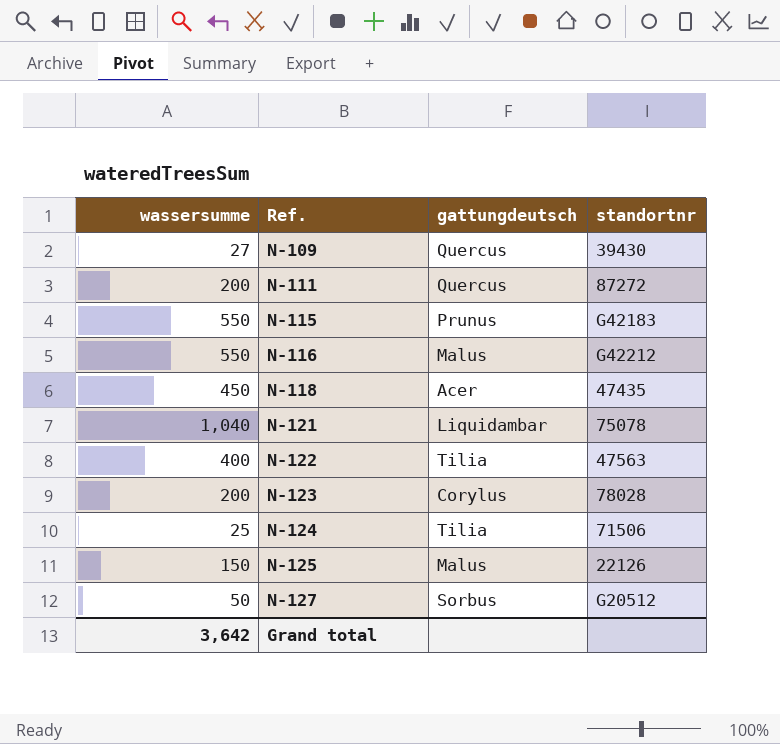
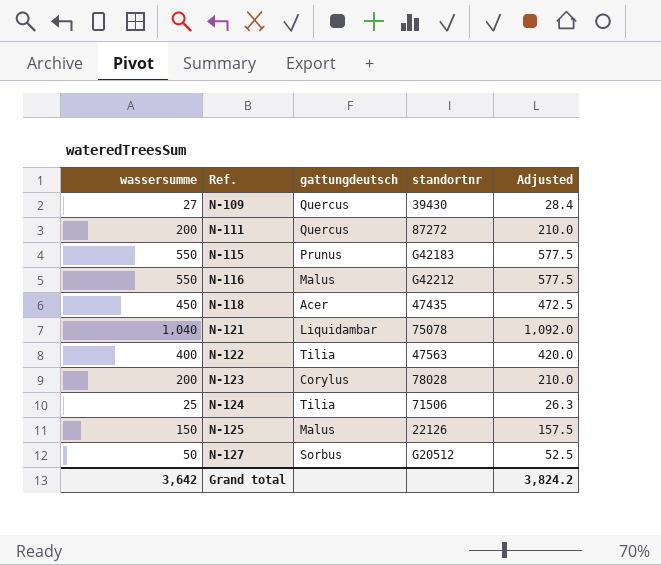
column Adjusted | formula: none -> [wassersumme] * 1.05

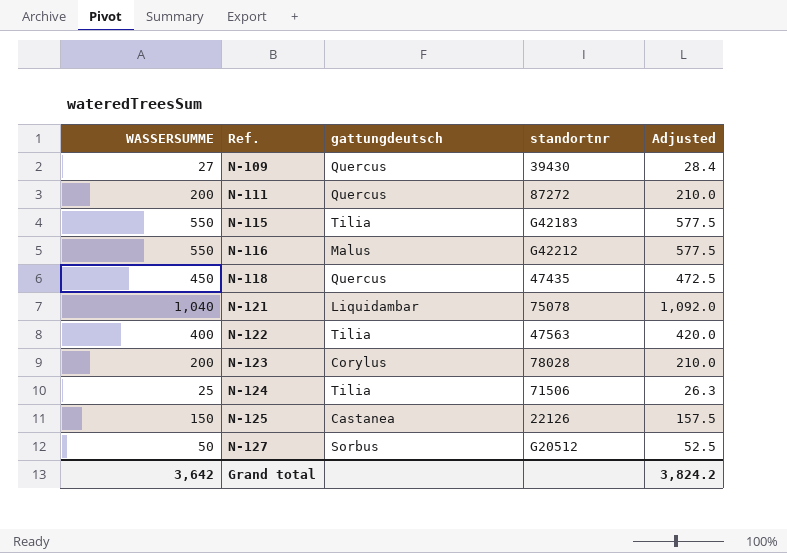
column name: wassersumme -> WASSERSUMME
N-115 | gattungdeutsch: Prunus -> Tilia
N-118 | gattungdeutsch: Acer -> Quercus
N-125 | gattungdeutsch: Malus -> Castanea

